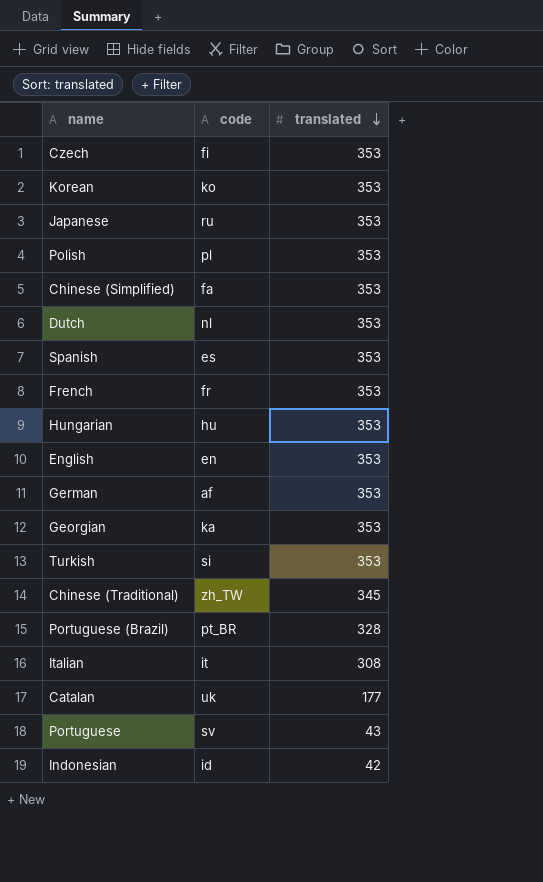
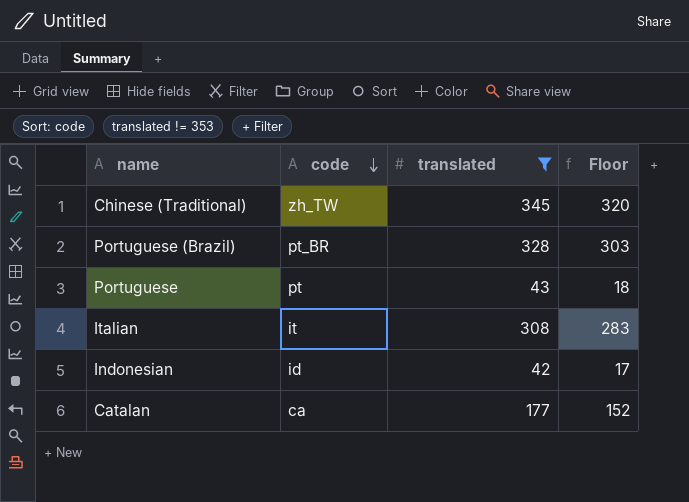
filter: none -> translated != 353
row order: translated descending -> code descending
column Floor | formula: none -> [translated] - 25
Portuguese | code: sv -> pt
Catalan | code: uk -> ca

